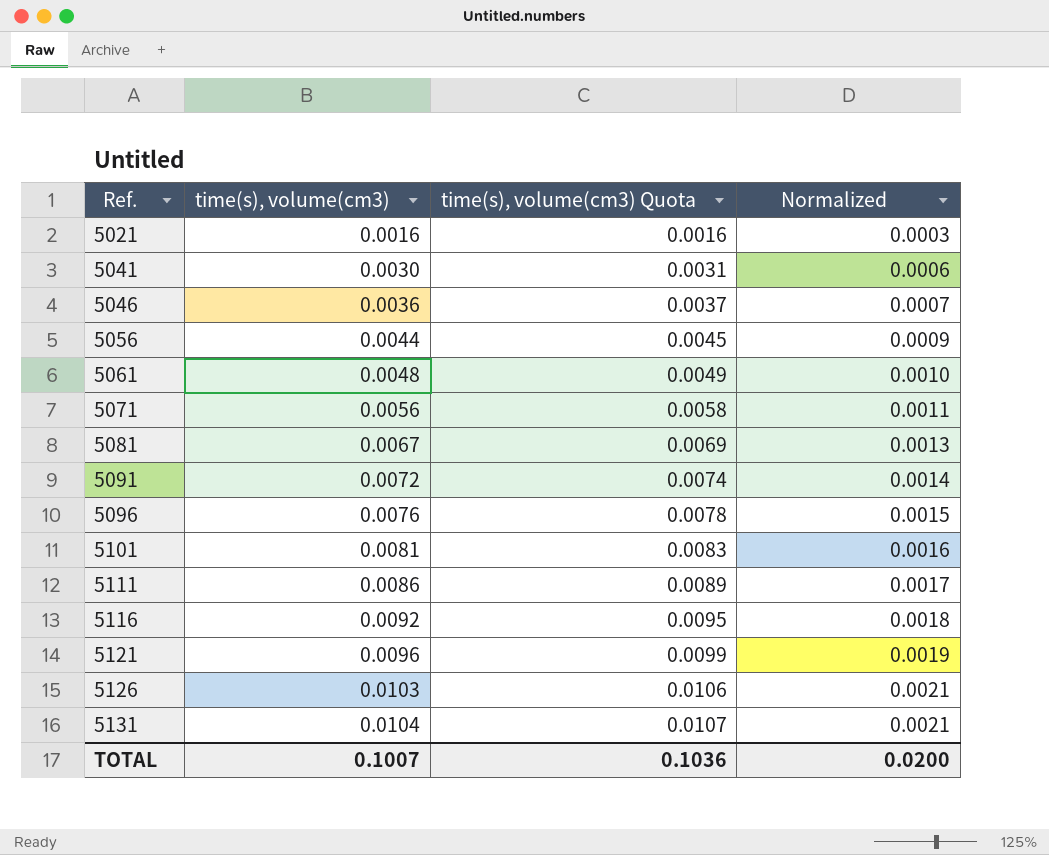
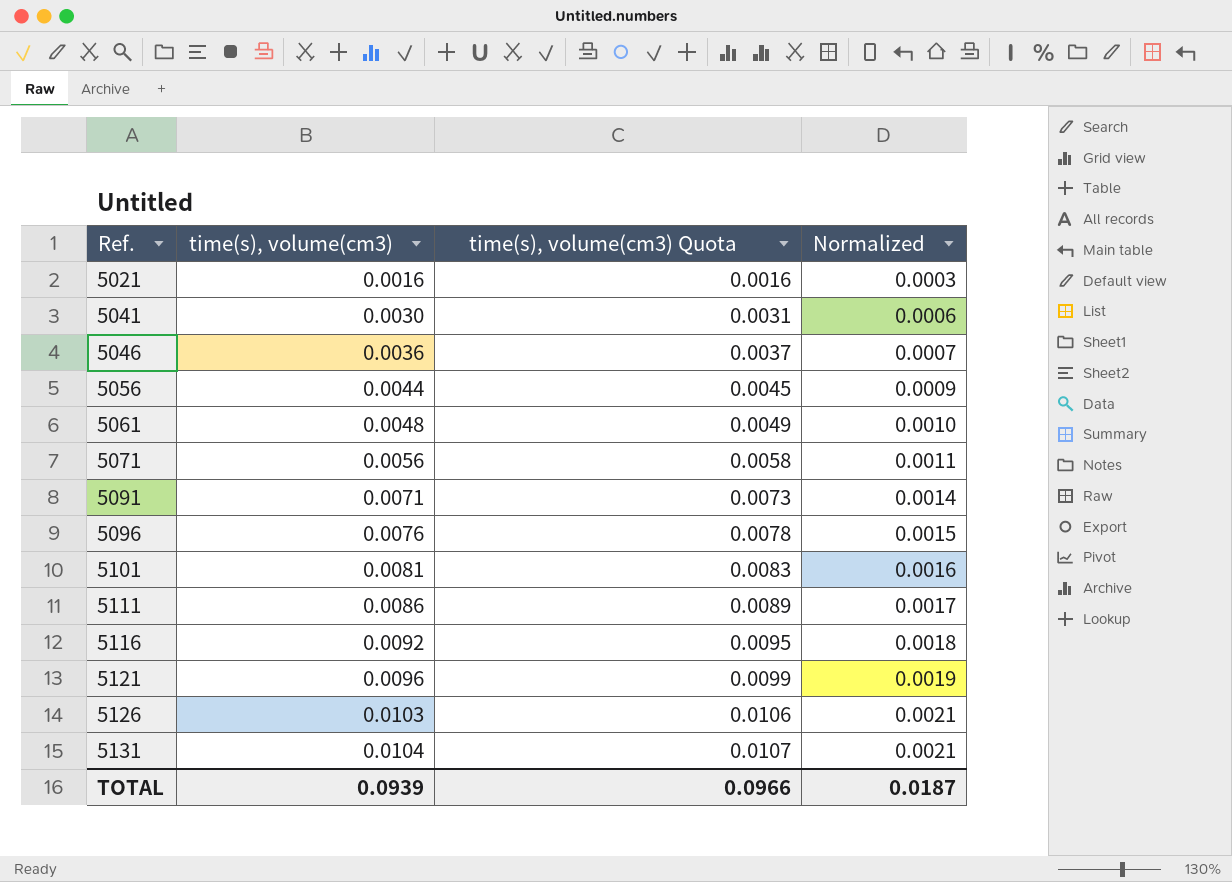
row 5081: 0.0067 | 0.0069 | 0.0013 -> none
5091 | time(s), volume(cm3): 0.0072 -> 0.0071
5091 | time(s), volume(cm3) Quota: 0.0074 -> 0.0073
TOTAL | time(s), volume(cm3): 0.1007 -> 0.0939
TOTAL | time(s), volume(cm3) Quota: 0.1036 -> 0.0966
TOTAL | Normalized: 0.0200 -> 0.0187

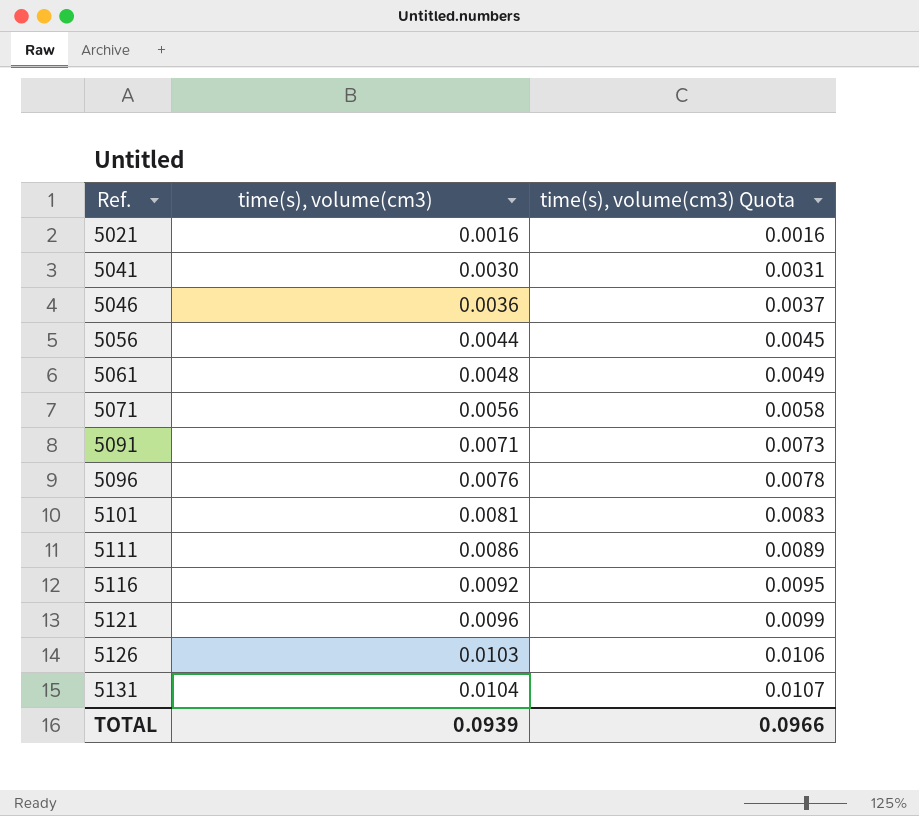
column Normalized | formula: [time(s), volume(cm3)] * 0.2 -> none

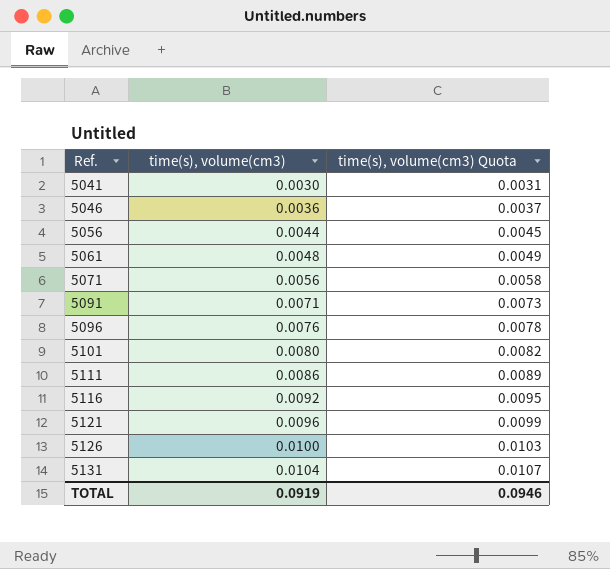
row 5021: 0.0016 | 0.0016 -> none
5101 | time(s), volume(cm3): 0.0081 -> 0.0080
5101 | time(s), volume(cm3) Quota: 0.0083 -> 0.0082
5126 | time(s), volume(cm3): 0.0103 -> 0.0100
5126 | time(s), volume(cm3) Quota: 0.0106 -> 0.0103
TOTAL | time(s), volume(cm3): 0.0939 -> 0.0919
TOTAL | time(s), volume(cm3) Quota: 0.0966 -> 0.0946

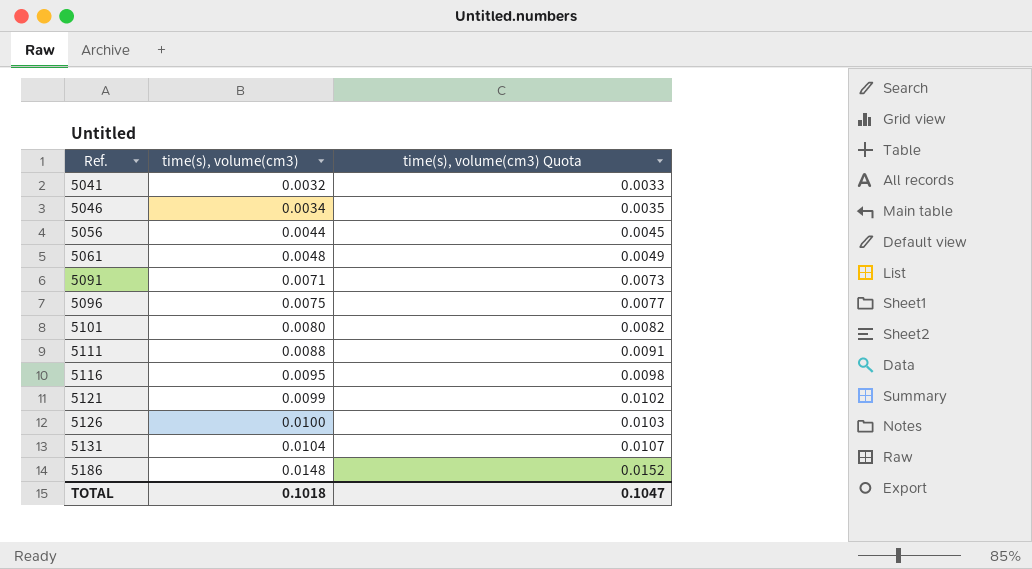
row 5071: 0.0056 | 0.0058 -> none
5041 | time(s), volume(cm3): 0.0030 -> 0.0032
5041 | time(s), volume(cm3) Quota: 0.0031 -> 0.0033
5046 | time(s), volume(cm3): 0.0036 -> 0.0034
5046 | time(s), volume(cm3) Quota: 0.0037 -> 0.0035
5096 | time(s), volume(cm3): 0.0076 -> 0.0075
5096 | time(s), volume(cm3) Quota: 0.0078 -> 0.0077
5111 | time(s), volume(cm3): 0.0086 -> 0.0088
5111 | time(s), volume(cm3) Quota: 0.0089 -> 0.0091
5116 | time(s), volume(cm3): 0.0092 -> 0.0095
5116 | time(s), volume(cm3) Quota: 0.0095 -> 0.0098
5121 | time(s), volume(cm3): 0.0096 -> 0.0099
5121 | time(s), volume(cm3) Quota: 0.0099 -> 0.0102
row 5186: none -> 0.0148 | 0.0152
TOTAL | time(s), volume(cm3): 0.0919 -> 0.1018
TOTAL | time(s), volume(cm3) Quota: 0.0946 -> 0.1047

